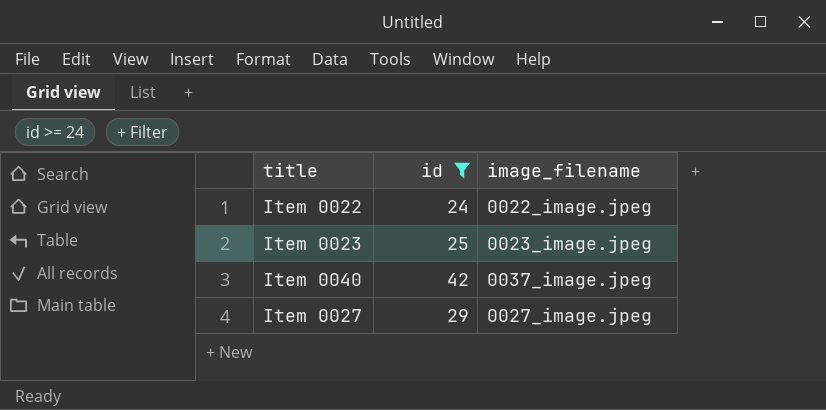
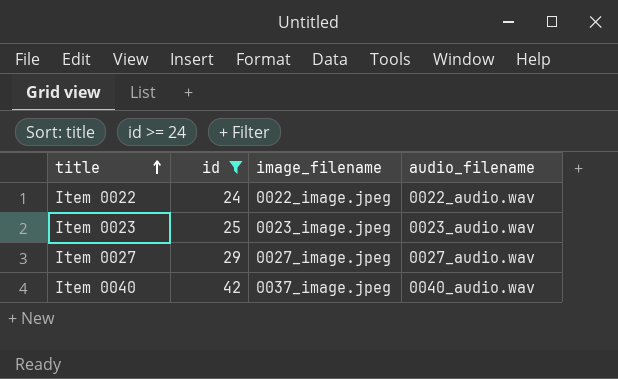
row order: none -> title ascending
column audio_filename | position: none -> 4

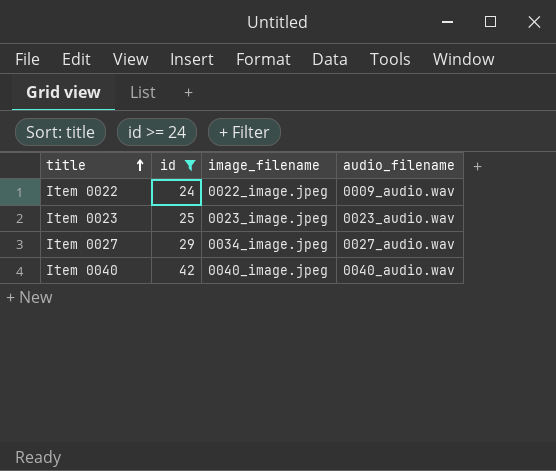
Item 0022 | audio_filename: 0022_audio.wav -> 0009_audio.wav
Item 0027 | image_filename: 0027_image.jpeg -> 0034_image.jpeg
Item 0040 | image_filename: 0037_image.jpeg -> 0040_image.jpeg

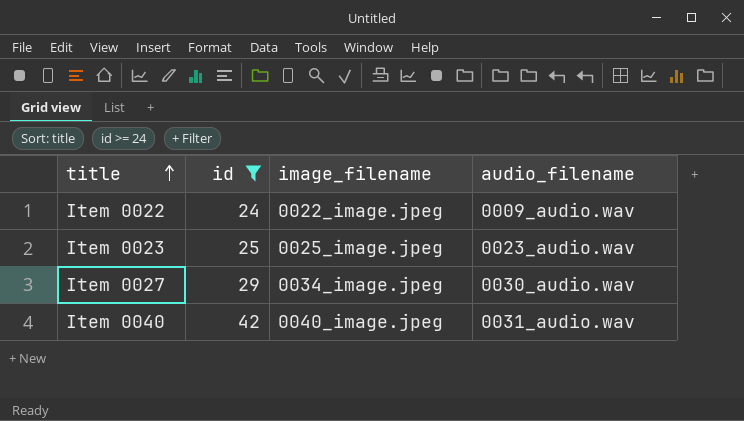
Item 0023 | image_filename: 0023_image.jpeg -> 0025_image.jpeg
Item 0027 | audio_filename: 0027_audio.wav -> 0030_audio.wav
Item 0040 | audio_filename: 0040_audio.wav -> 0031_audio.wav

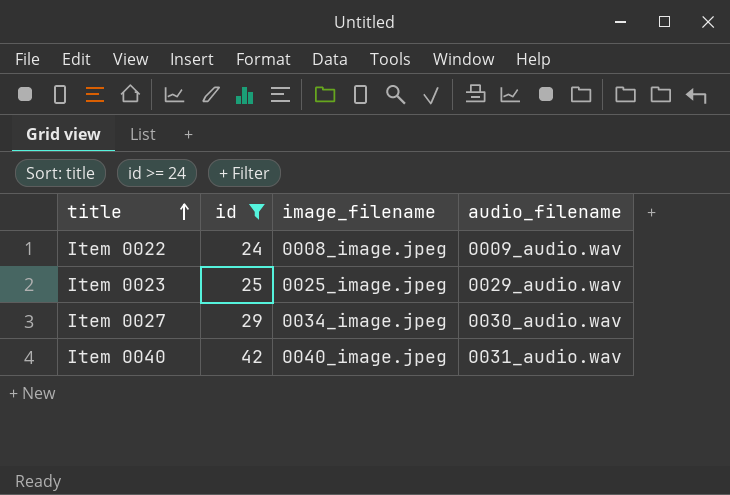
Item 0022 | image_filename: 0022_image.jpeg -> 0008_image.jpeg
Item 0023 | audio_filename: 0023_audio.wav -> 0029_audio.wav

